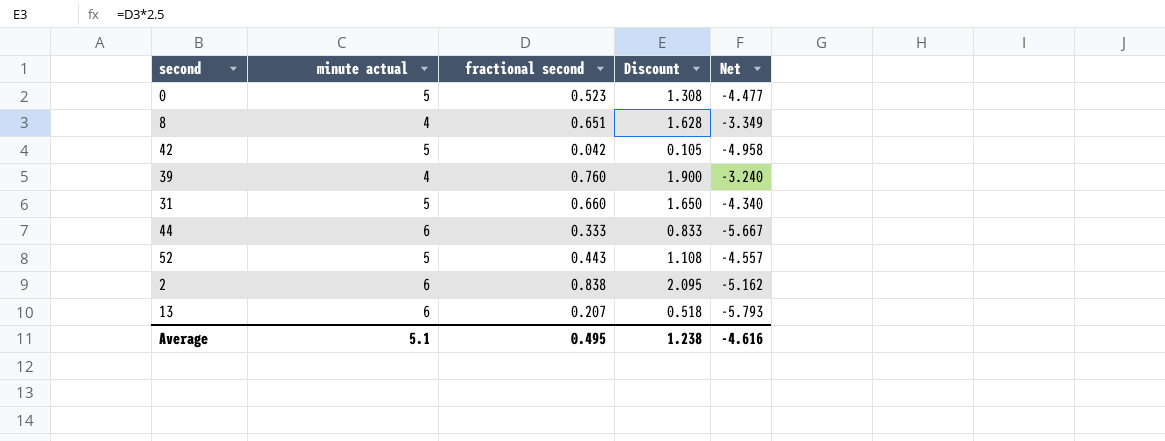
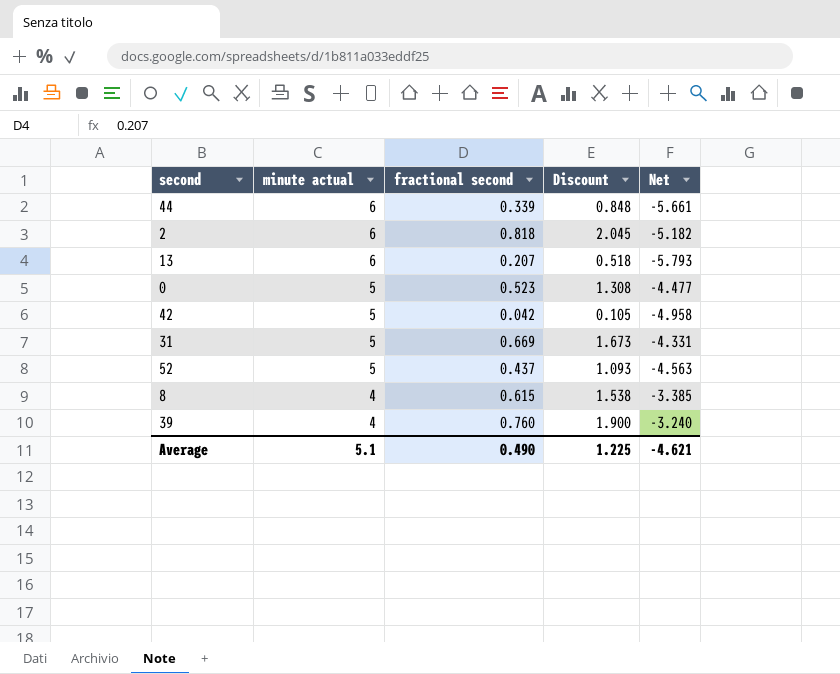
row order: none -> minute actual descending
44 | fractional second: 0.333 -> 0.339
44 | Discount: 0.833 -> 0.848
44 | Net: -5.667 -> -5.661
2 | fractional second: 0.838 -> 0.818
2 | Discount: 2.095 -> 2.045
2 | Net: -5.162 -> -5.182
31 | fractional second: 0.660 -> 0.669
31 | Discount: 1.650 -> 1.673
31 | Net: -4.340 -> -4.331
52 | fractional second: 0.443 -> 0.437
52 | Discount: 1.108 -> 1.093
52 | Net: -4.557 -> -4.563
8 | fractional second: 0.651 -> 0.615
8 | Discount: 1.628 -> 1.538
8 | Net: -3.349 -> -3.385
Average | fractional second: 0.495 -> 0.490
Average | Discount: 1.238 -> 1.225
Average | Net: -4.616 -> -4.621

